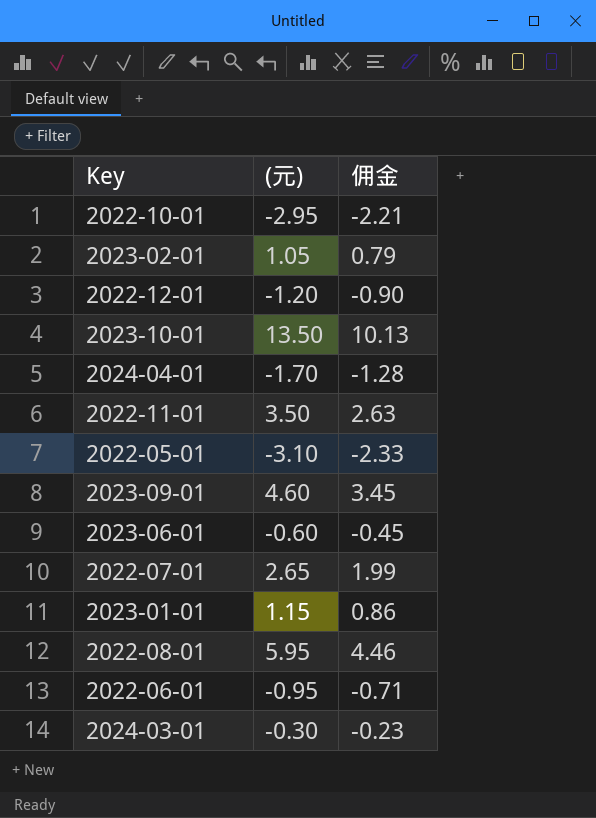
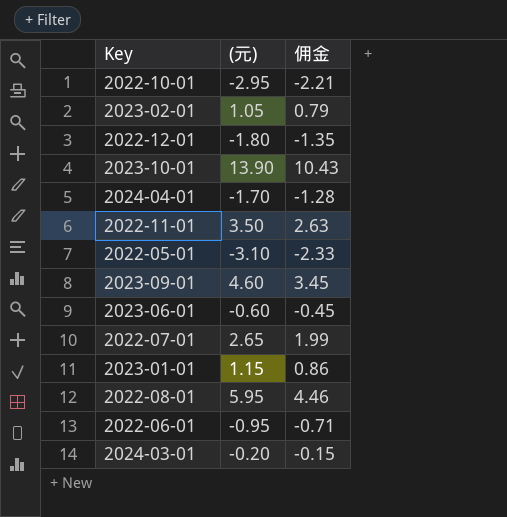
2022-12-01 | (元): -1.20 -> -1.80
2022-12-01 | 佣金: -0.90 -> -1.35
2023-10-01 | (元): 13.50 -> 13.90
2023-10-01 | 佣金: 10.13 -> 10.43
2024-03-01 | (元): -0.30 -> -0.20
2024-03-01 | 佣金: -0.23 -> -0.15

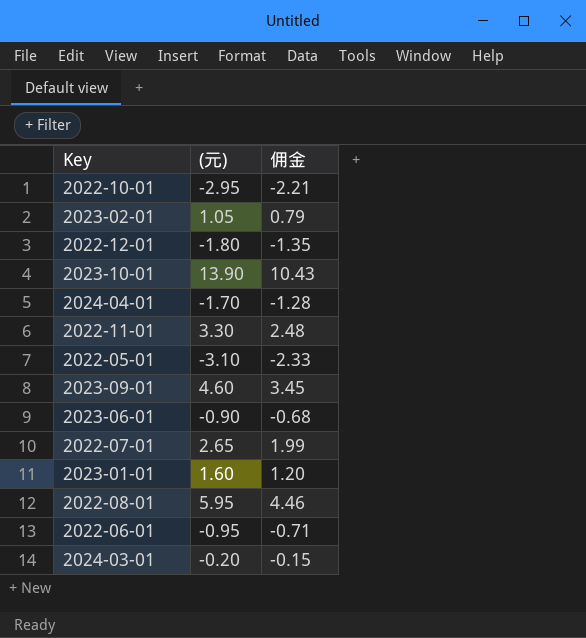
2022-11-01 | (元): 3.50 -> 3.30
2022-11-01 | 佣金: 2.63 -> 2.48
2023-06-01 | (元): -0.60 -> -0.90
2023-06-01 | 佣金: -0.45 -> -0.68
2023-01-01 | (元): 1.15 -> 1.60
2023-01-01 | 佣金: 0.86 -> 1.20

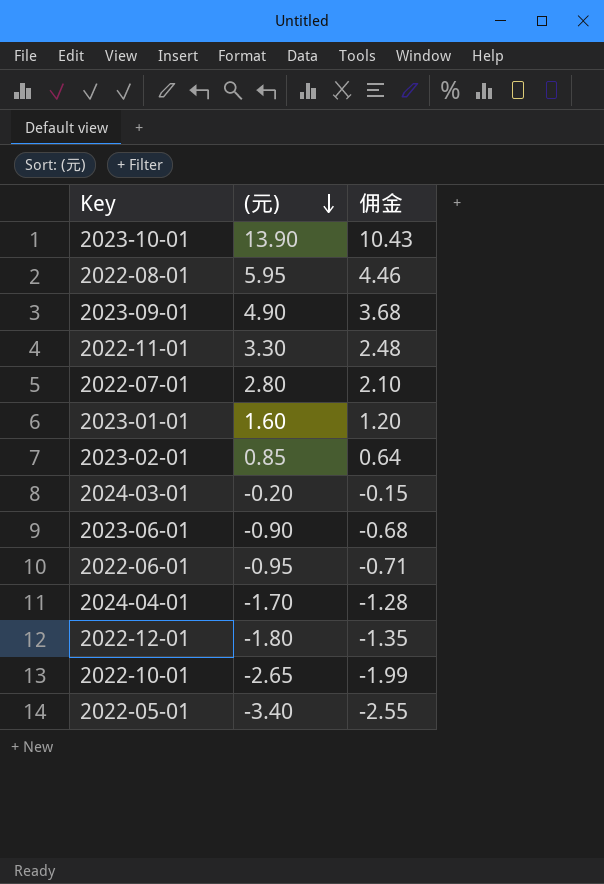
row order: none -> (元) descending
2023-09-01 | (元): 4.60 -> 4.90
2023-09-01 | 佣金: 3.45 -> 3.68
2022-07-01 | (元): 2.65 -> 2.80
2022-07-01 | 佣金: 1.99 -> 2.10
2023-02-01 | (元): 1.05 -> 0.85
2023-02-01 | 佣金: 0.79 -> 0.64
2022-10-01 | (元): -2.95 -> -2.65
2022-10-01 | 佣金: -2.21 -> -1.99
2022-05-01 | (元): -3.10 -> -3.40
2022-05-01 | 佣金: -2.33 -> -2.55

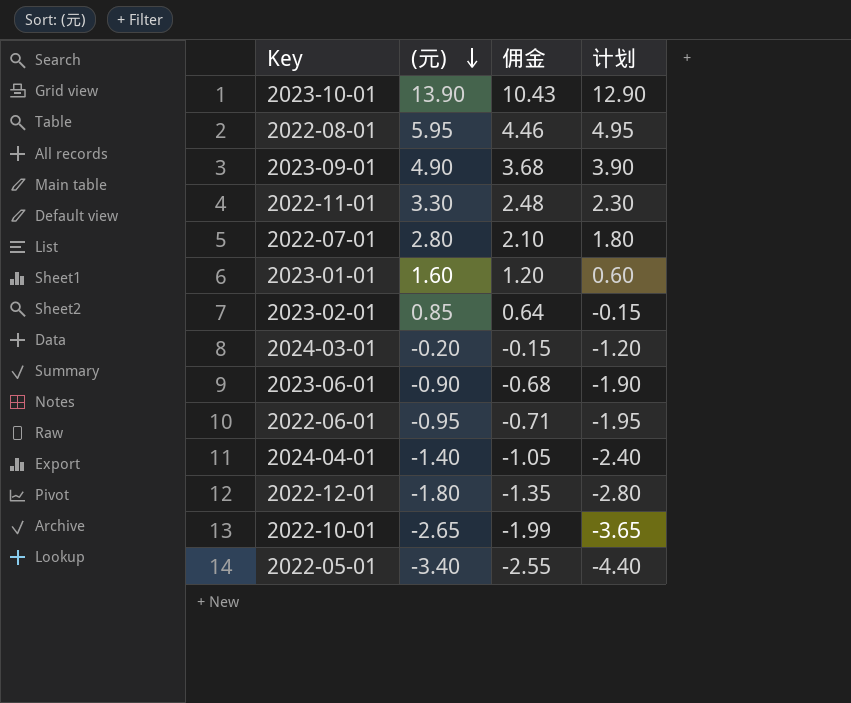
column 计划 | formula: none -> [(元)] - 1
2024-04-01 | (元): -1.70 -> -1.40
2024-04-01 | 佣金: -1.28 -> -1.05

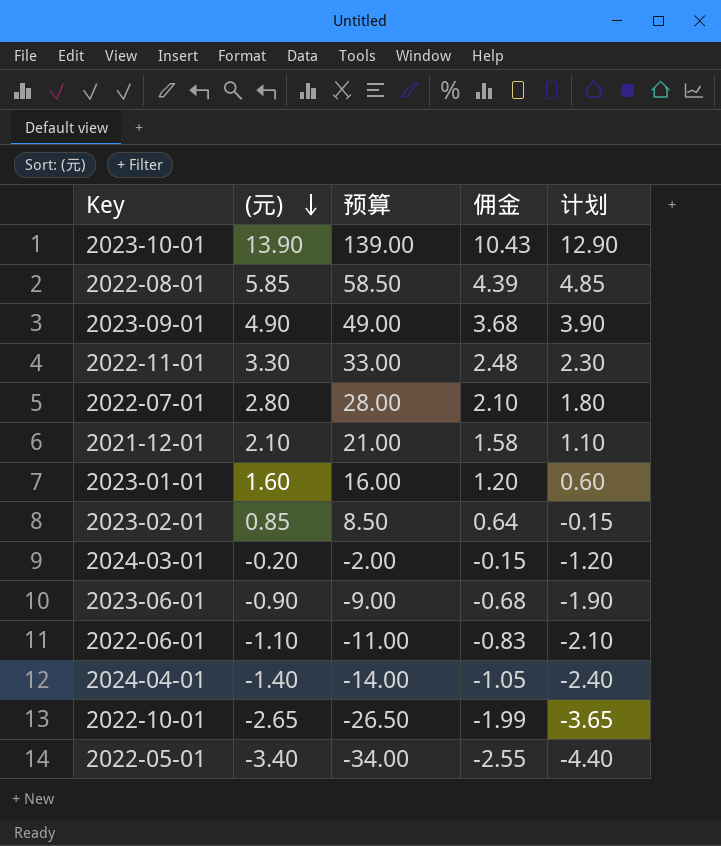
column 预算 | formula: none -> [(元)] * 10
row 2022-12-01: -1.80 | -1.35 | -2.80 -> none
2022-08-01 | (元): 5.95 -> 5.85
2022-08-01 | 佣金: 4.46 -> 4.39
2022-08-01 | 计划: 4.95 -> 4.85
row 2021-12-01: none -> 2.10 | 21.00 | 1.58 | 1.10
2022-06-01 | (元): -0.95 -> -1.10
2022-06-01 | 佣金: -0.71 -> -0.83
2022-06-01 | 计划: -1.95 -> -2.10

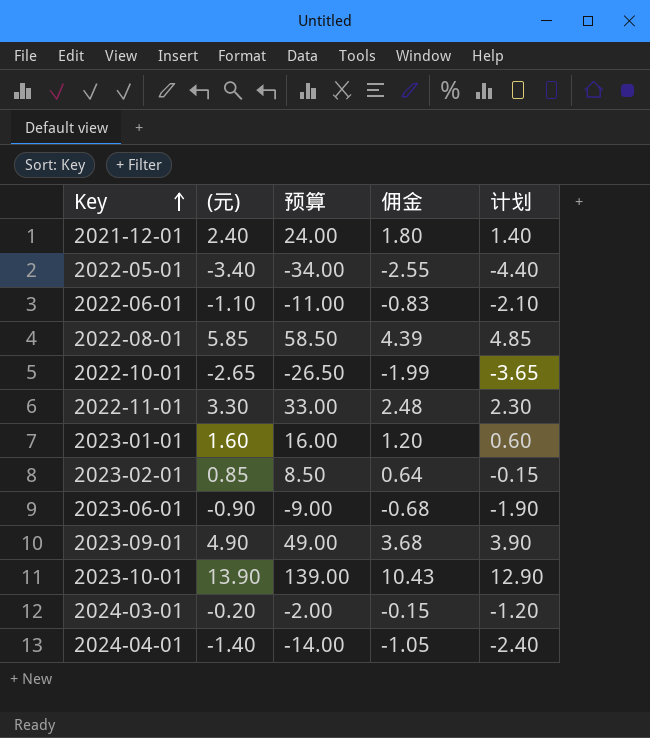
row order: (元) descending -> Key ascending
row 2022-07-01: 2.80 | 28.00 | 2.10 | 1.80 -> none
2021-12-01 | (元): 2.10 -> 2.40
2021-12-01 | 预算: 21.00 -> 24.00
2021-12-01 | 佣金: 1.58 -> 1.80
2021-12-01 | 计划: 1.10 -> 1.40

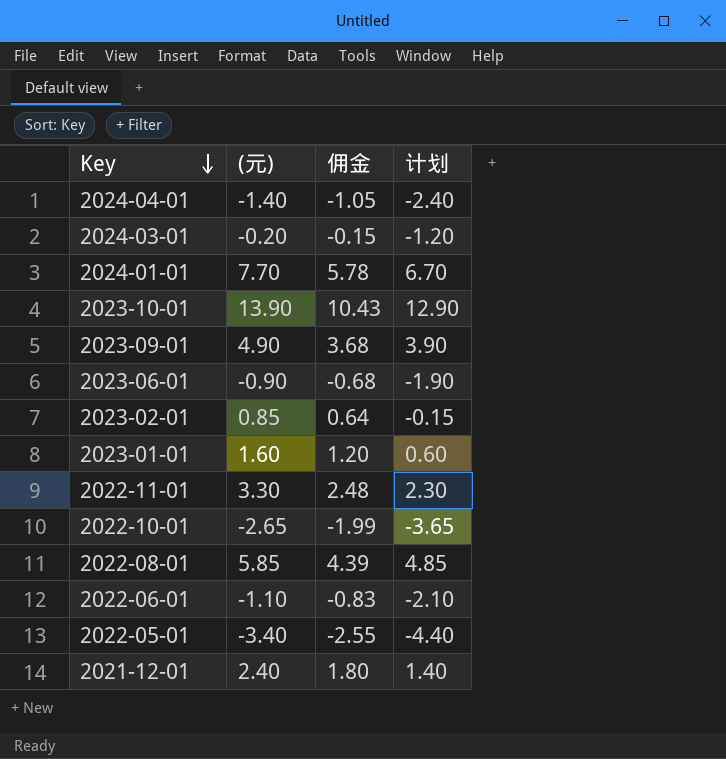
row order: Key ascending -> Key descending
column 预算 | formula: [(元)] * 10 -> none
row 2024-01-01: none -> 7.70 | 5.78 | 6.70

